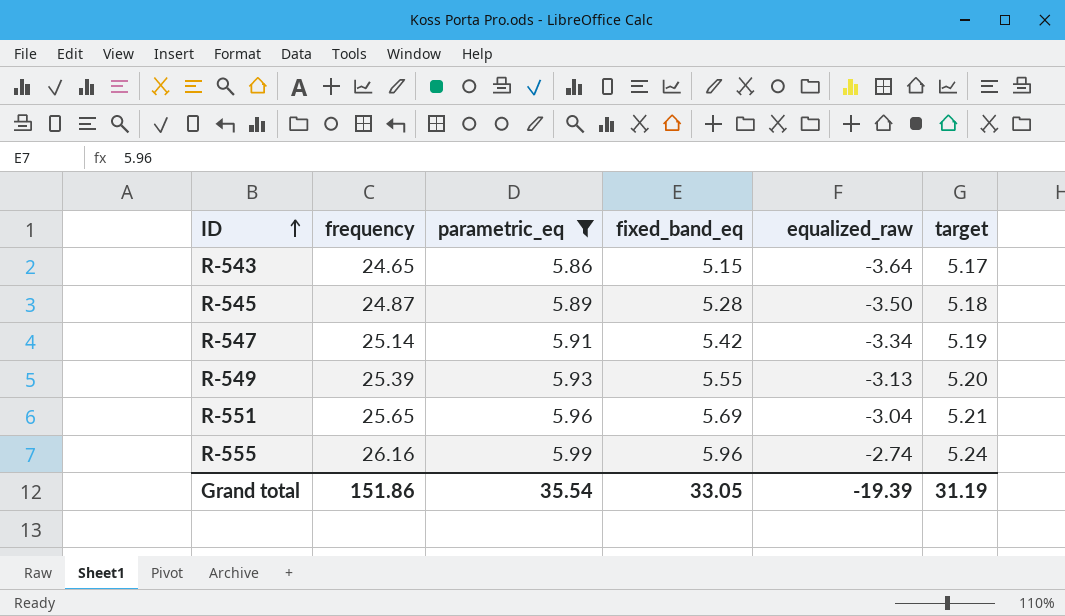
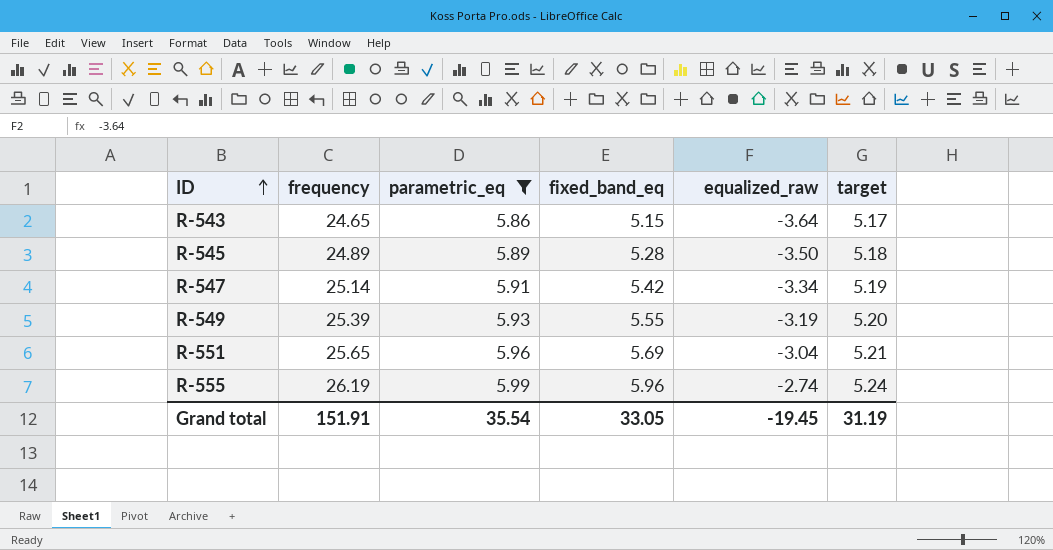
R-545 | frequency: 24.87 -> 24.89
R-549 | equalized_raw: -3.13 -> -3.19
R-555 | frequency: 26.16 -> 26.19
Grand total | frequency: 151.86 -> 151.91
Grand total | equalized_raw: -19.39 -> -19.45

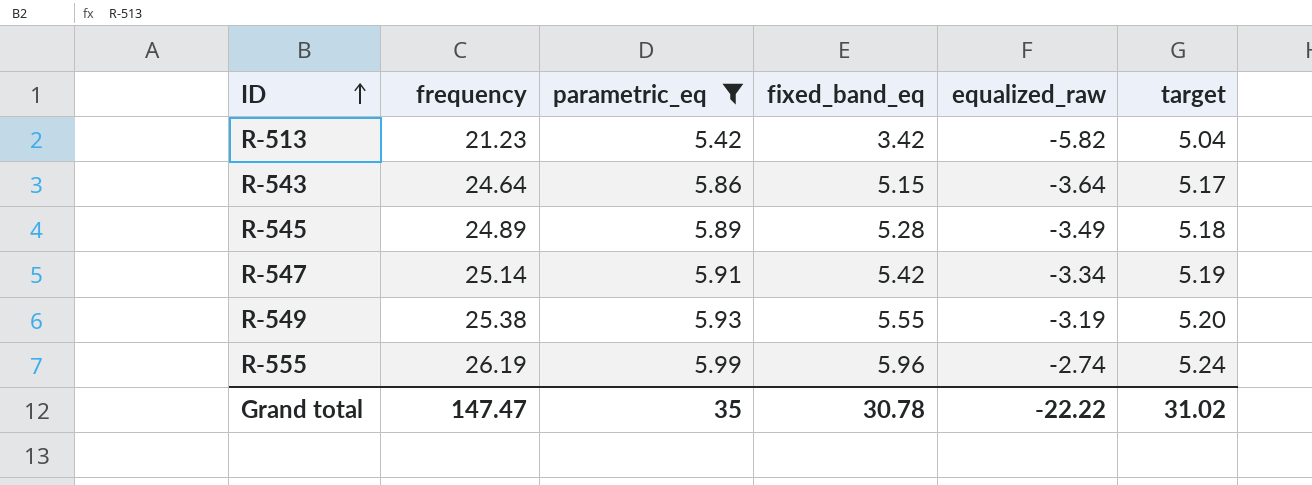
row R-551: 25.65 | 5.96 | 5.69 | -3.04 | 5.21 -> none
row R-513: none -> 21.23 | 5.42 | 3.42 | -5.82 | 5.04
R-543 | frequency: 24.65 -> 24.64
R-545 | equalized_raw: -3.50 -> -3.49
R-549 | frequency: 25.39 -> 25.38
Grand total | frequency: 151.91 -> 147.47
Grand total | parametric_eq: 35.54 -> 35
Grand total | fixed_band_eq: 33.05 -> 30.78
Grand total | equalized_raw: -19.45 -> -22.22
Grand total | target: 31.19 -> 31.02

